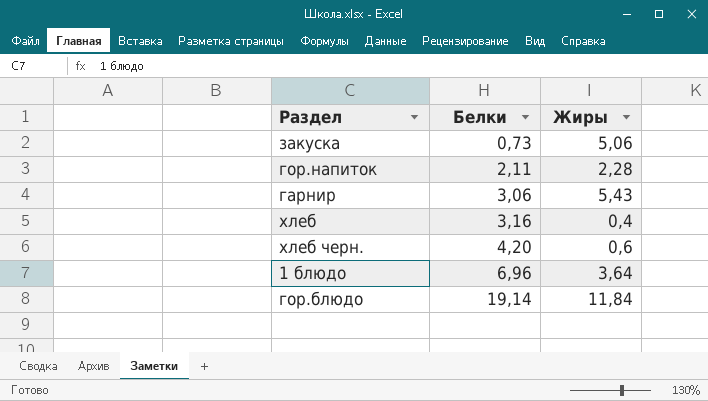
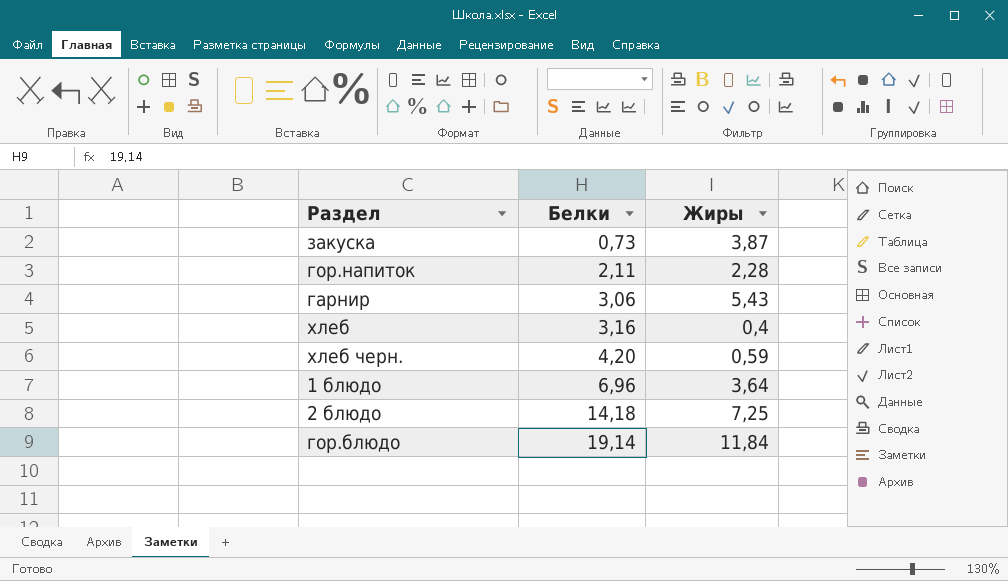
закуска | Жиры: 5,06 -> 3,87
хлеб черн. | Жиры: 0,6 -> 0,59
row 2 блюдо: none -> 14,18 | 7,25

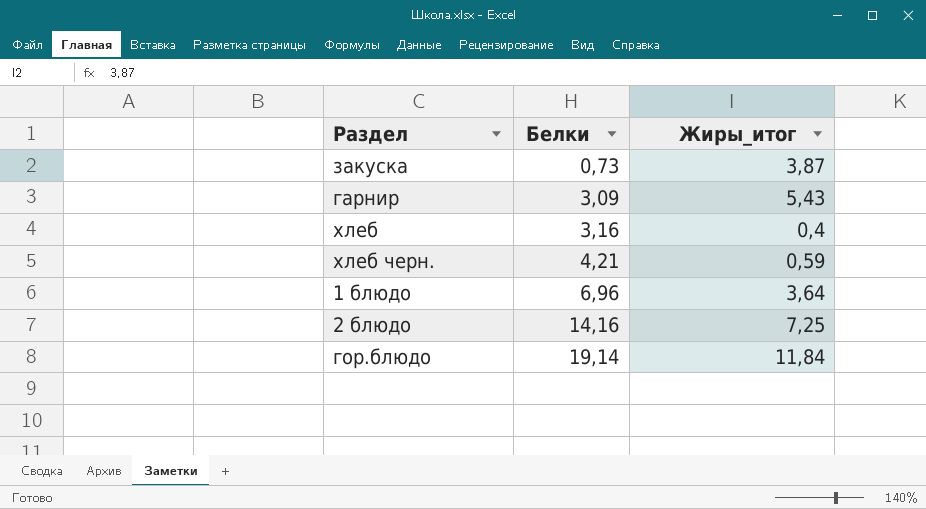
column name: Жиры -> Жиры_итог
row гор.напиток: 2,11 | 2,28 -> none
гарнир | Белки: 3,06 -> 3,09
хлеб черн. | Белки: 4,20 -> 4,21
2 блюдо | Белки: 14,18 -> 14,16

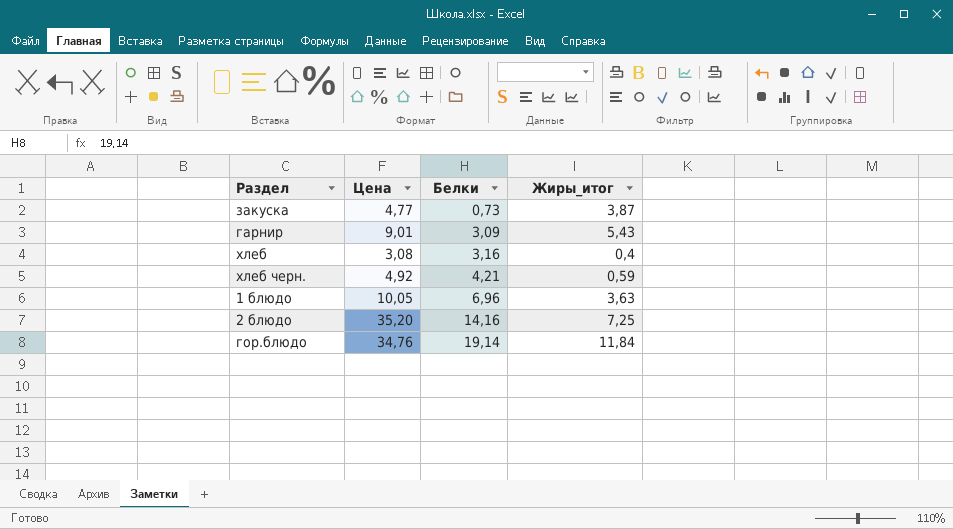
column Цена | position: none -> 2
1 блюдо | Жиры_итог: 3,64 -> 3,63

